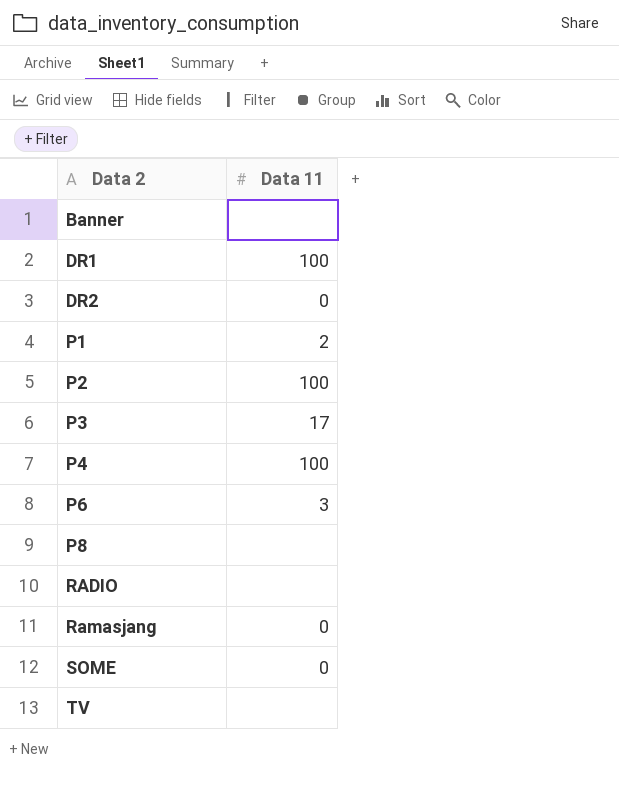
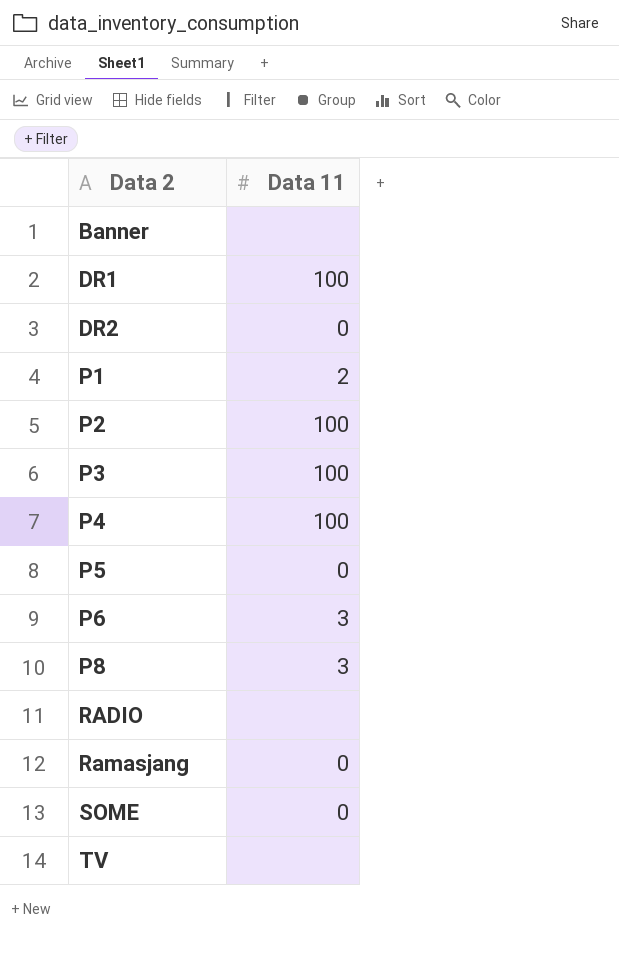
P3 | Data 11: 17 -> 100
row P5: none -> 0
P8 | Data 11: none -> 3

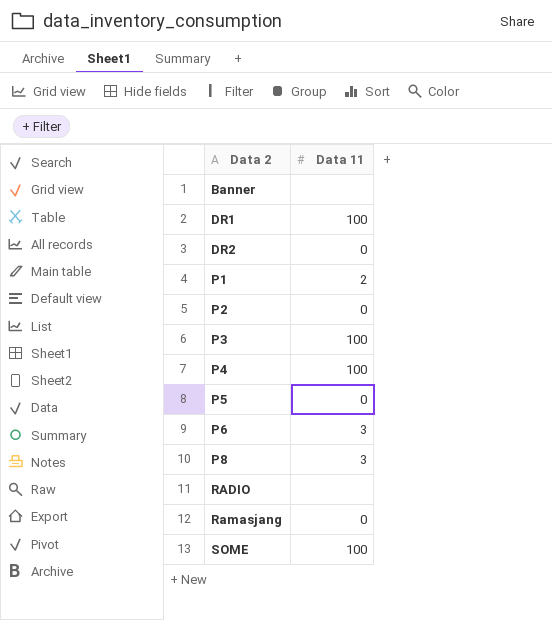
row TV: none -> none
P2 | Data 11: 100 -> 0
SOME | Data 11: 0 -> 100

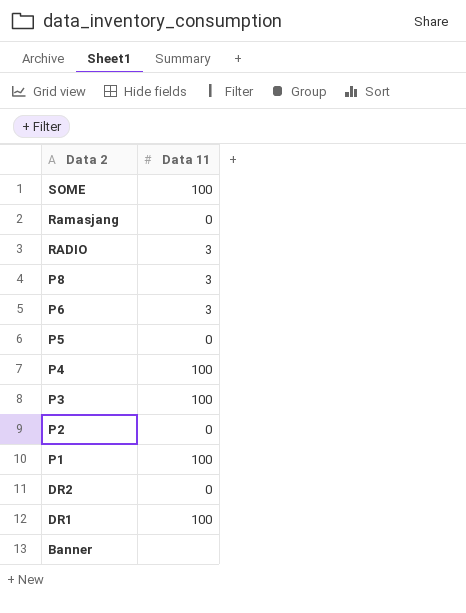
row order: Data 2 ascending -> Data 2 descending
RADIO | Data 11: none -> 3
P1 | Data 11: 2 -> 100

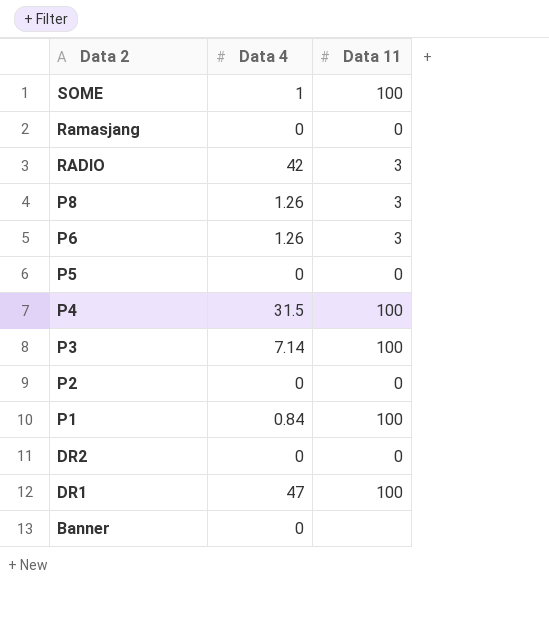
column Data 4 | position: none -> 2

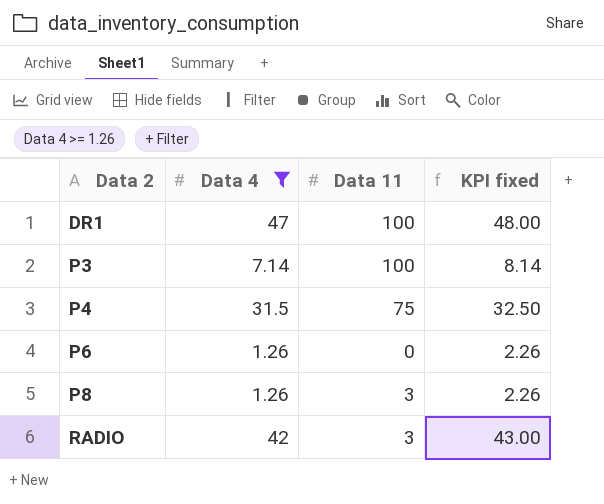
filter: none -> Data 4 >= 1.26
row order: Data 2 descending -> Data 2 ascending
column KPI fixed | formula: none -> [Data 4] + 1
P4 | Data 11: 100 -> 75
P6 | Data 11: 3 -> 0

